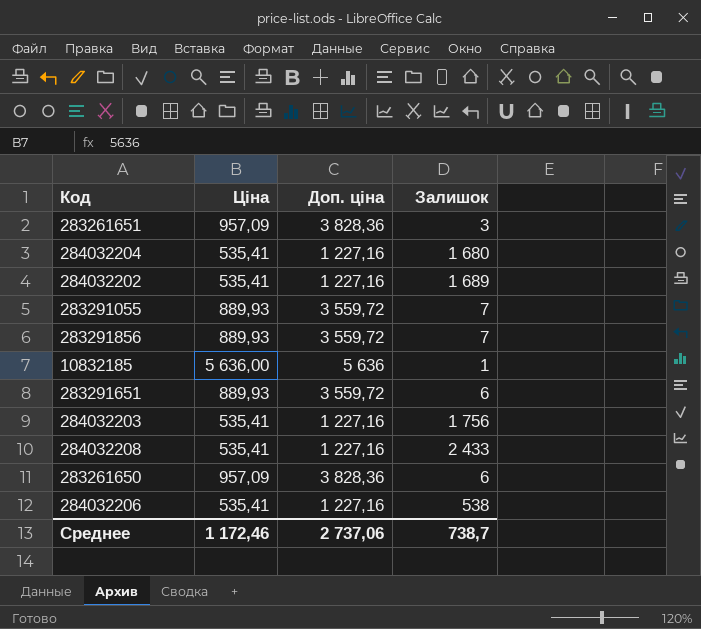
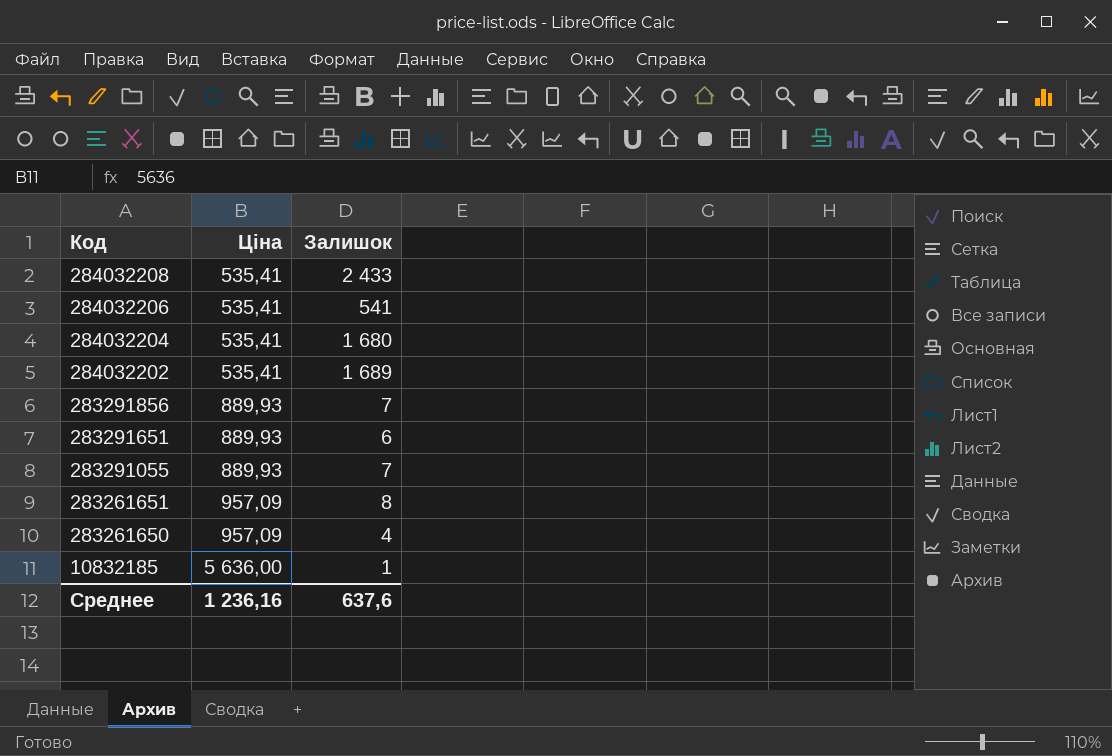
row order: none -> Код descending
column Доп. ціна | position: 3 -> none
row 284032203: 535,41 | 1 227,16 | 1 756 -> none
284032206 | Залишок: 538 -> 541
283261651 | Залишок: 3 -> 8
283261650 | Залишок: 6 -> 4
Среднее | Ціна: 1 172,46 -> 1 236,16
Среднее | Залишок: 738,7 -> 637,6

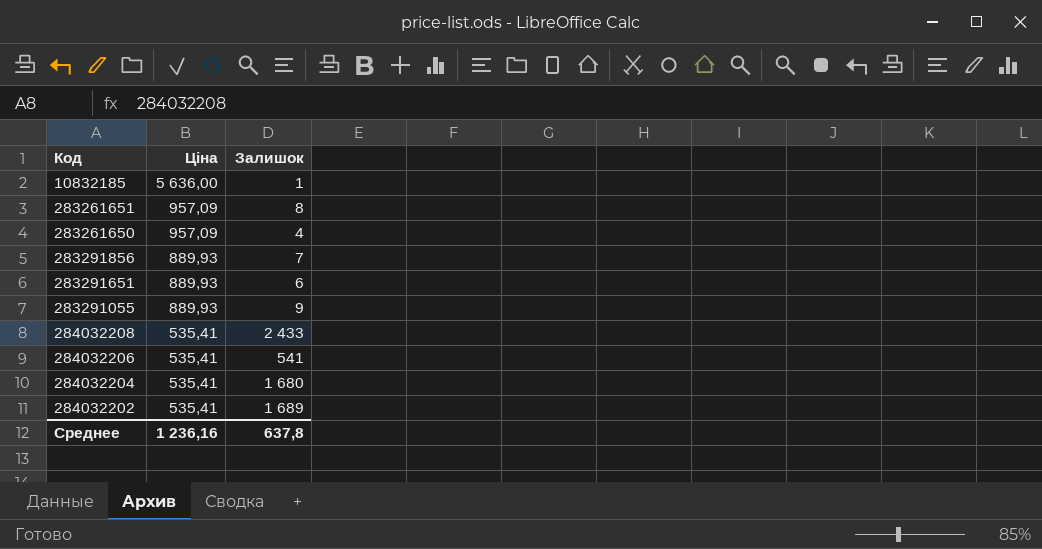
row order: Код descending -> Ціна descending
283291055 | Залишок: 7 -> 9
Среднее | Залишок: 637,6 -> 637,8

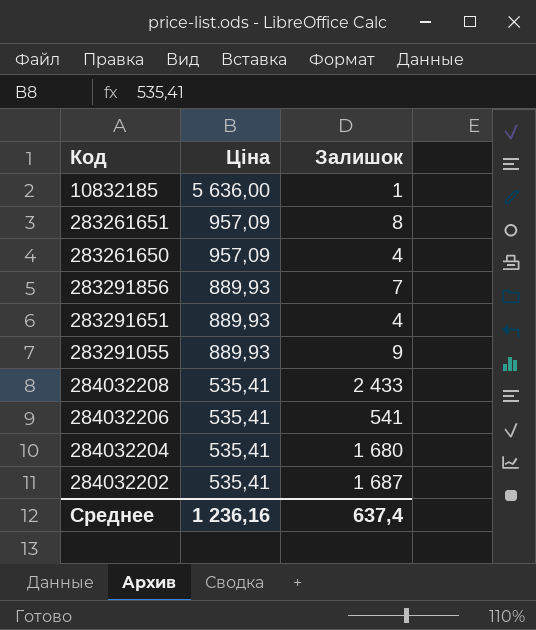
283291651 | Залишок: 6 -> 4
284032202 | Залишок: 1 689 -> 1 687
Среднее | Залишок: 637,8 -> 637,4

